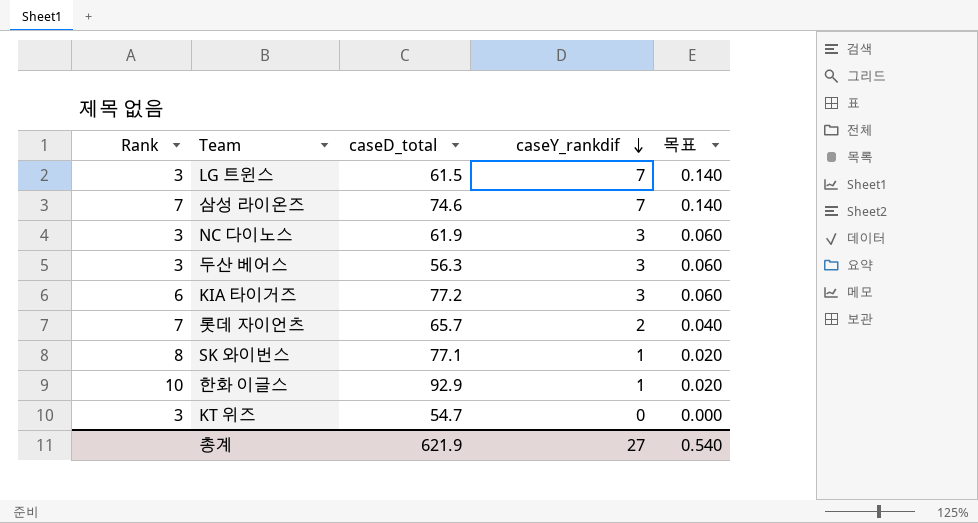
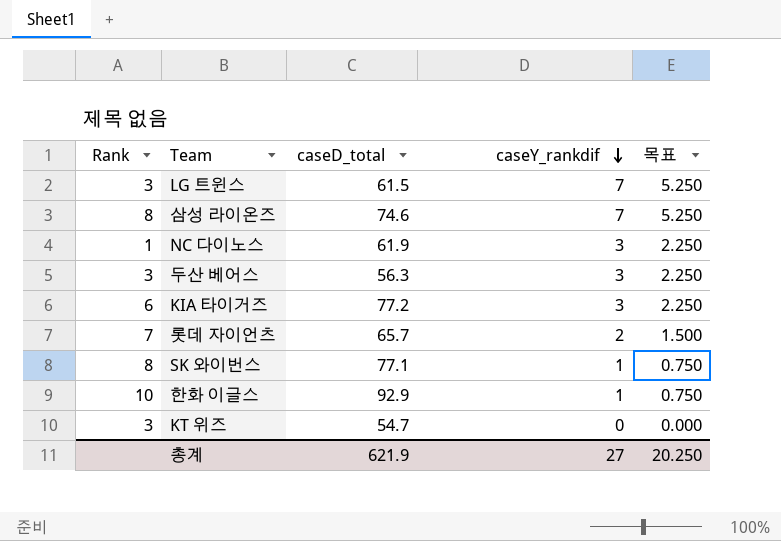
column 목표 | formula: [caseY_rankdif] * 0.02 -> [caseY_rankdif] * 0.75
삼성 라이온즈 | Rank: 7 -> 8
NC 다이노스 | Rank: 3 -> 1
총계 | 목표: 0.540 -> 20.250

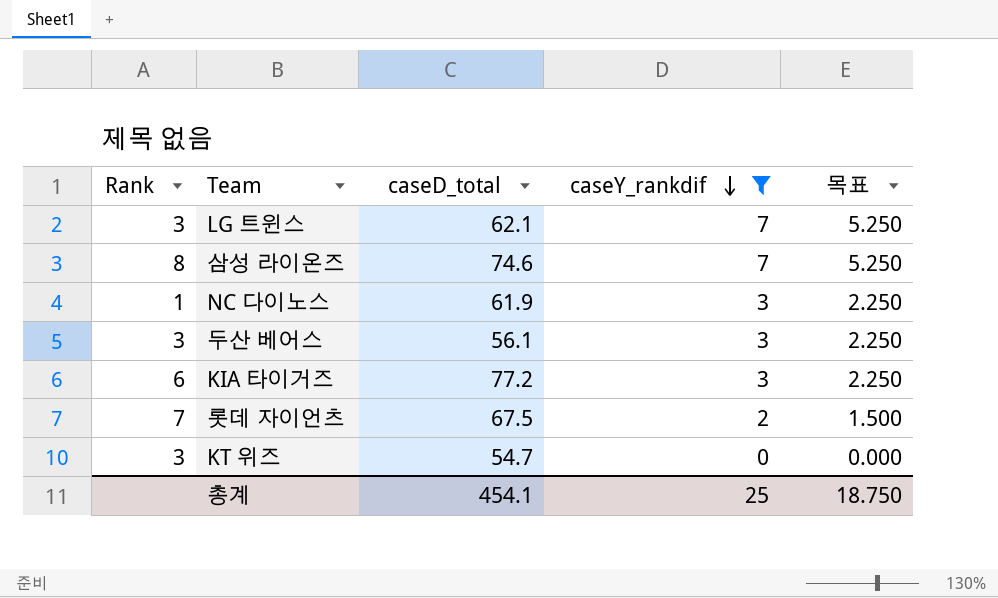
filter: none -> caseY_rankdif != 1
LG 트윈스 | caseD_total: 61.5 -> 62.1
두산 베어스 | caseD_total: 56.3 -> 56.1
롯데 자이언츠 | caseD_total: 65.7 -> 67.5
총계 | caseD_total: 621.9 -> 454.1
총계 | caseY_rankdif: 27 -> 25
총계 | 목표: 20.250 -> 18.750

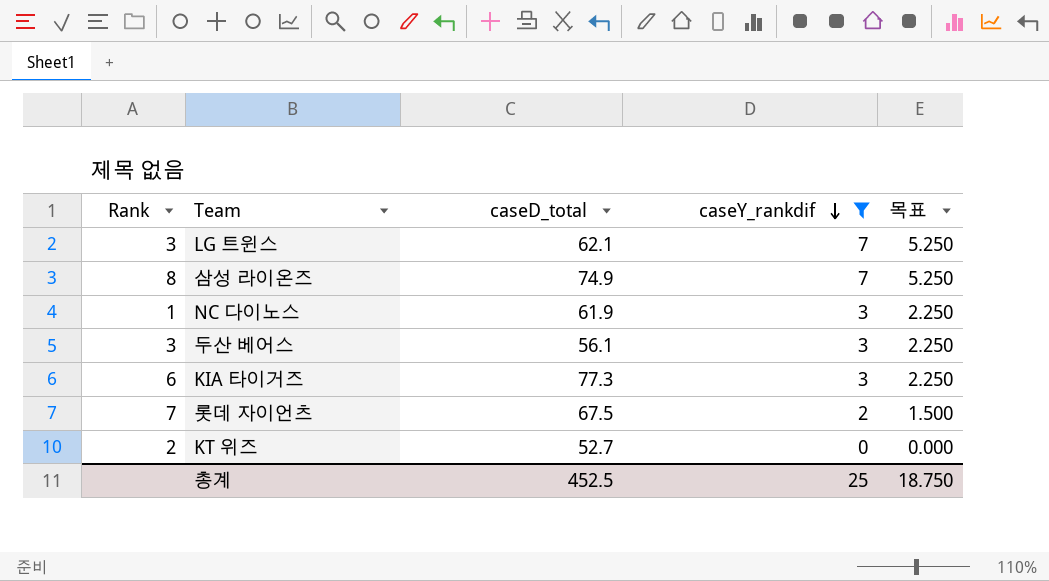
삼성 라이온즈 | caseD_total: 74.6 -> 74.9
KIA 타이거즈 | caseD_total: 77.2 -> 77.3
KT 위즈 | Rank: 3 -> 2
KT 위즈 | caseD_total: 54.7 -> 52.7
총계 | caseD_total: 454.1 -> 452.5

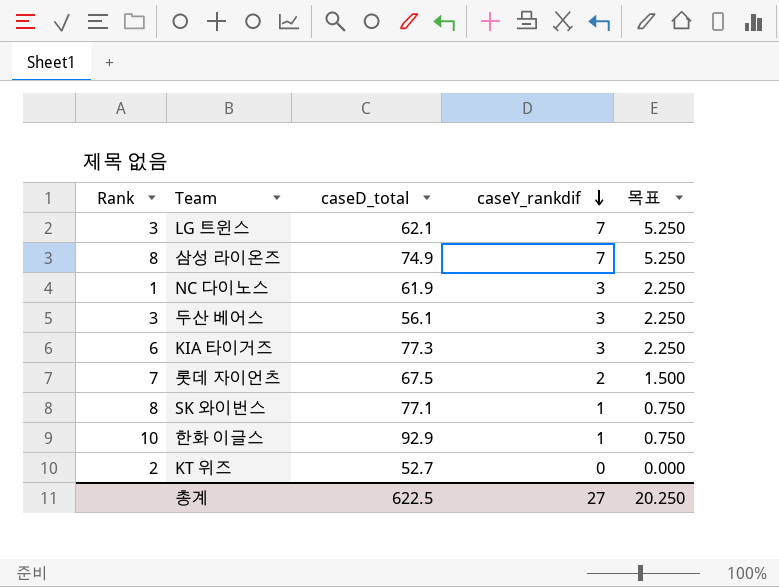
filter: caseY_rankdif != 1 -> none
총계 | caseD_total: 452.5 -> 622.5
총계 | caseY_rankdif: 25 -> 27
총계 | 목표: 18.750 -> 20.250

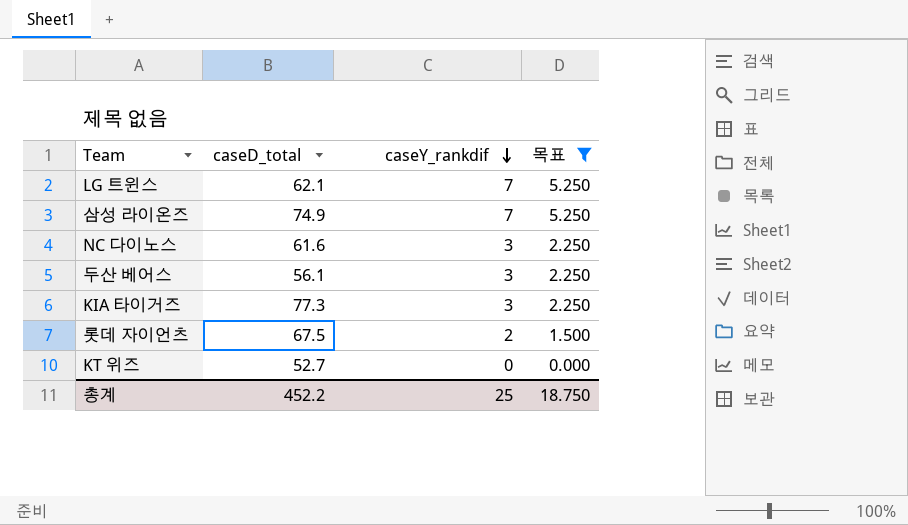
filter: none -> 목표 != 0.750
column Rank | position: 1 -> none
NC 다이노스 | caseD_total: 61.9 -> 61.6
총계 | caseD_total: 622.5 -> 452.2
총계 | caseY_rankdif: 27 -> 25
총계 | 목표: 20.250 -> 18.750

